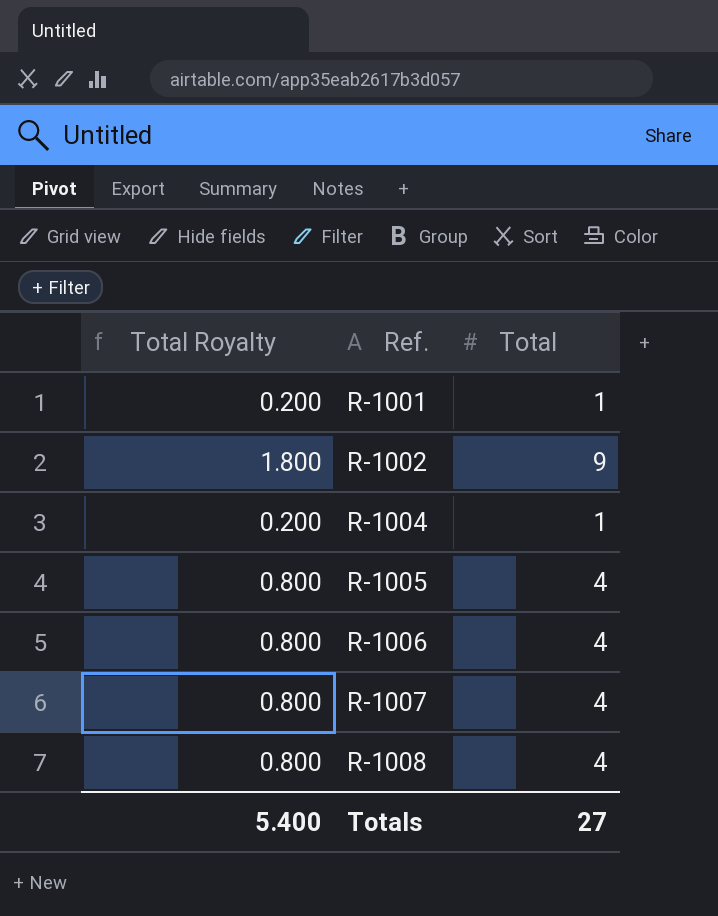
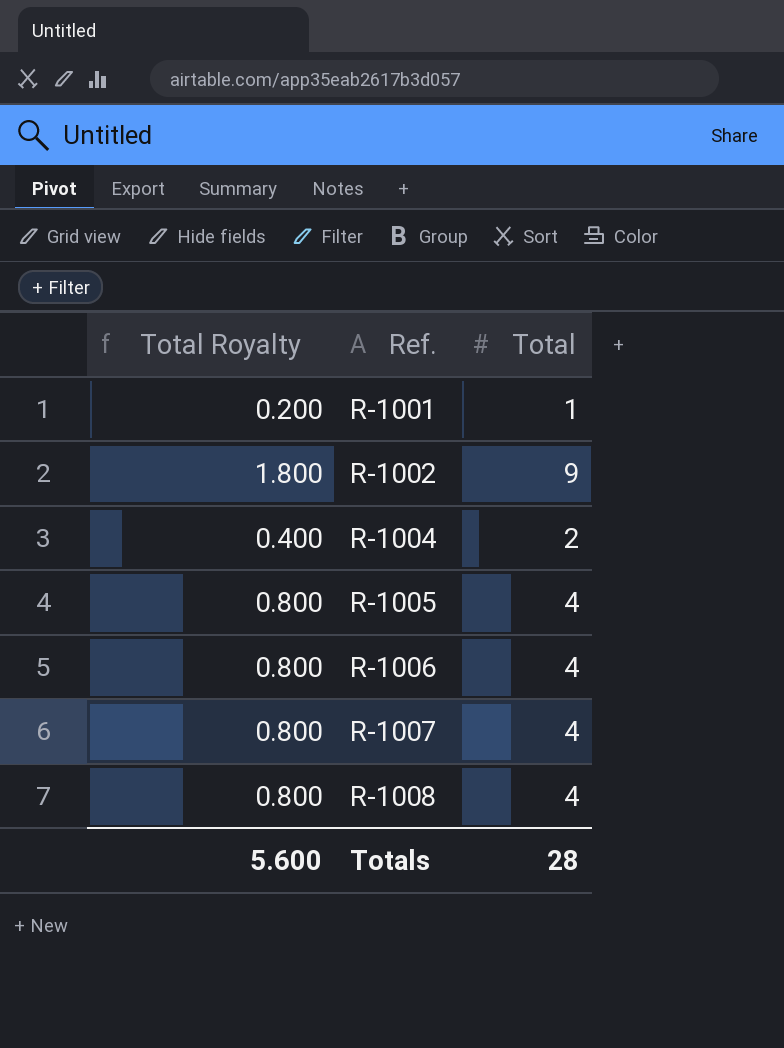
R-1004 | Total Royalty: 0.200 -> 0.400
R-1004 | Total: 1 -> 2
Totals | Total Royalty: 5.400 -> 5.600
Totals | Total: 27 -> 28

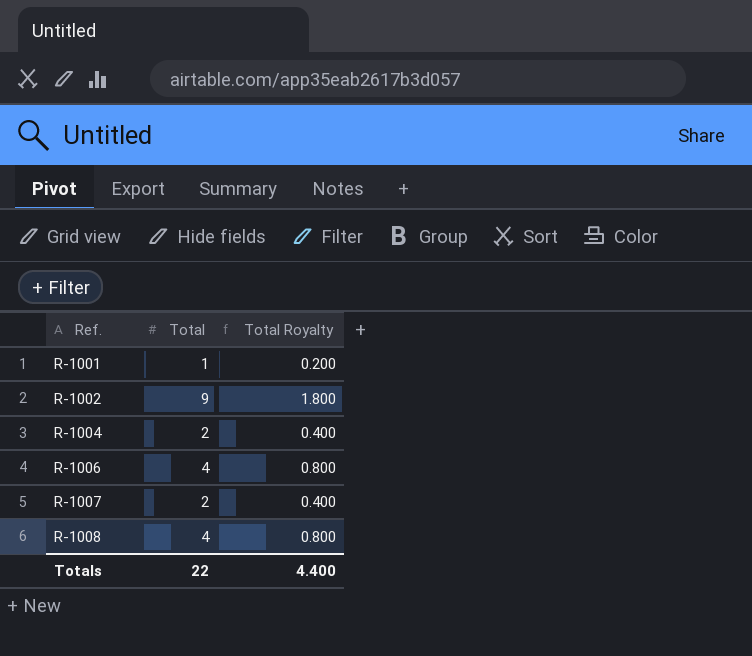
column Total Royalty | position: 1 -> 3
row R-1005: 0.800 | 4 -> none
R-1007 | Total: 4 -> 2
R-1007 | Total Royalty: 0.800 -> 0.400
Totals | Total: 28 -> 22
Totals | Total Royalty: 5.600 -> 4.400

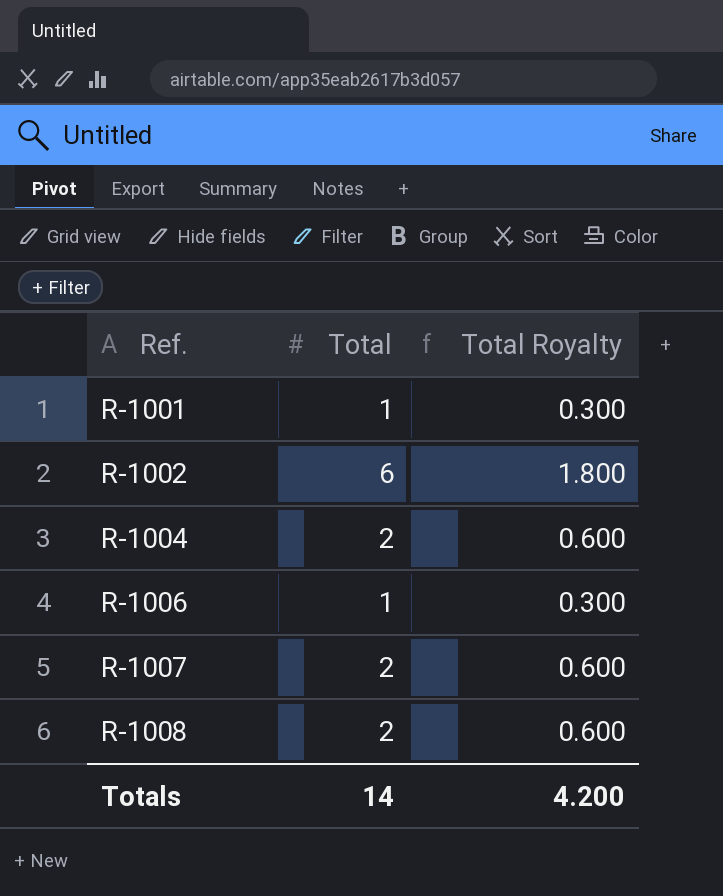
column Total Royalty | formula: [Total] * 0.2 -> [Total] * 0.3
R-1002 | Total: 9 -> 6
R-1006 | Total: 4 -> 1
R-1008 | Total: 4 -> 2
Totals | Total: 22 -> 14
Totals | Total Royalty: 4.400 -> 4.200

